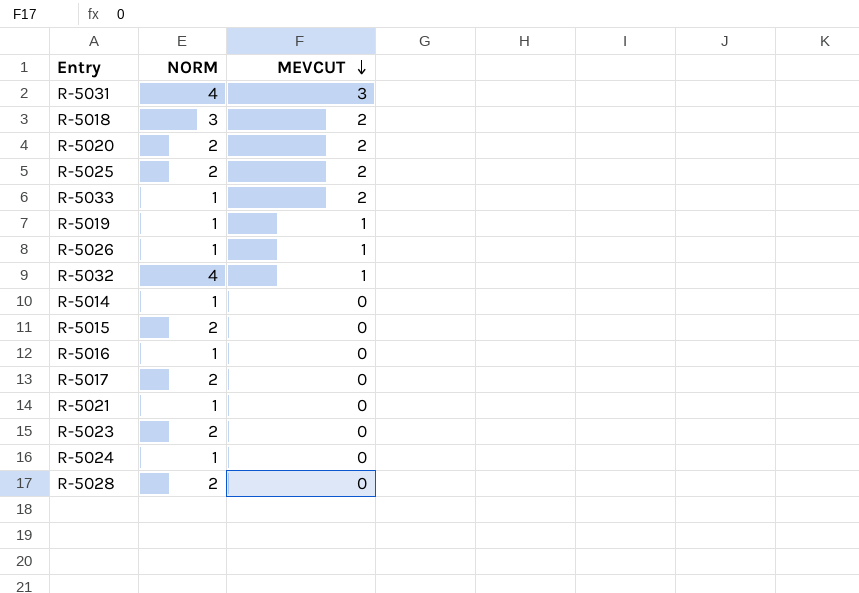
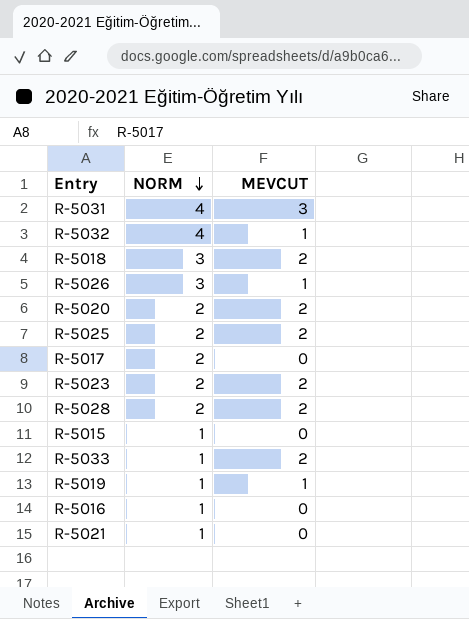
row order: MEVCUT descending -> NORM descending
row R-5014: 1 | 0 -> none
row R-5024: 1 | 0 -> none
R-5026 | NORM: 1 -> 3
R-5023 | MEVCUT: 0 -> 2
R-5028 | MEVCUT: 0 -> 2
R-5015 | NORM: 2 -> 1

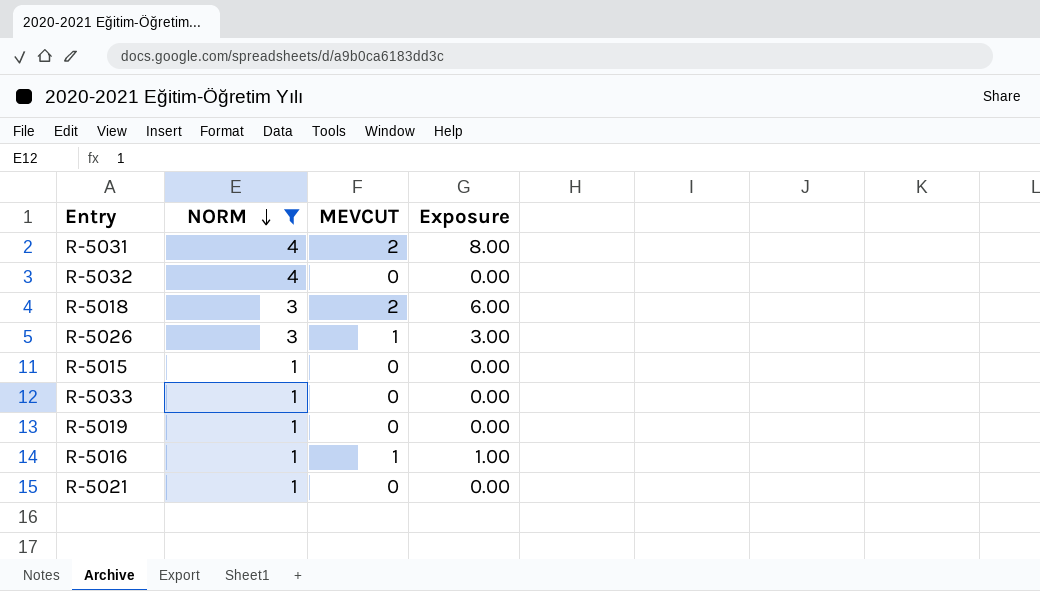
filter: none -> NORM != 2
column Exposure | formula: none -> [NORM] * [MEVCUT]
R-5031 | MEVCUT: 3 -> 2
R-5032 | MEVCUT: 1 -> 0
R-5033 | MEVCUT: 2 -> 0
R-5019 | MEVCUT: 1 -> 0
R-5016 | MEVCUT: 0 -> 1

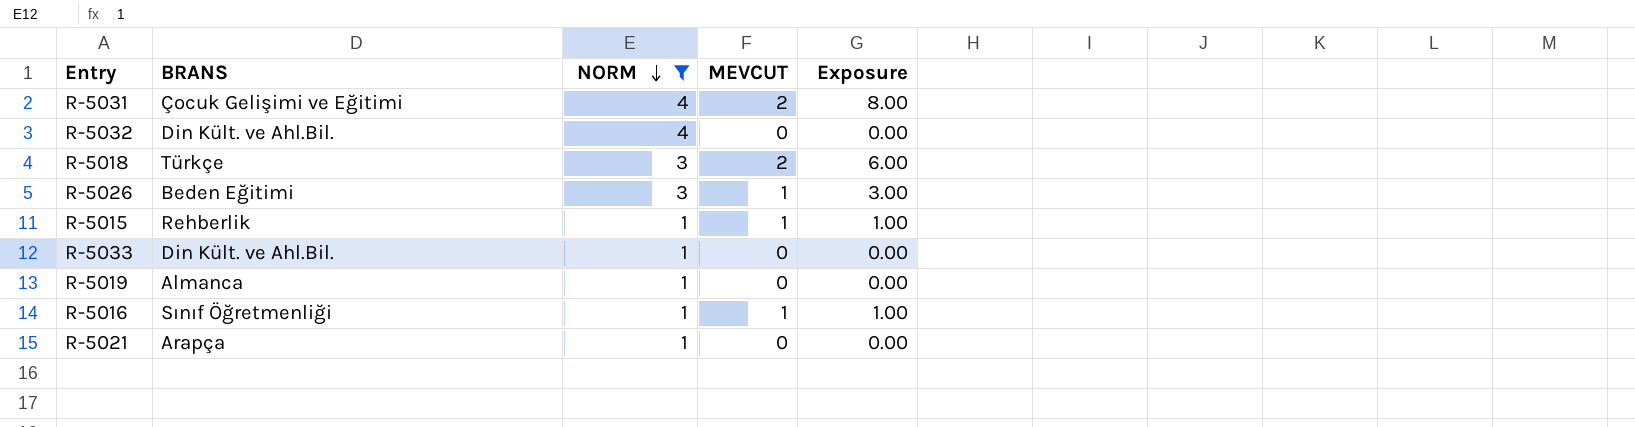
column BRANS | position: none -> 2
R-5015 | MEVCUT: 0 -> 1
R-5015 | Exposure: 0.00 -> 1.00

